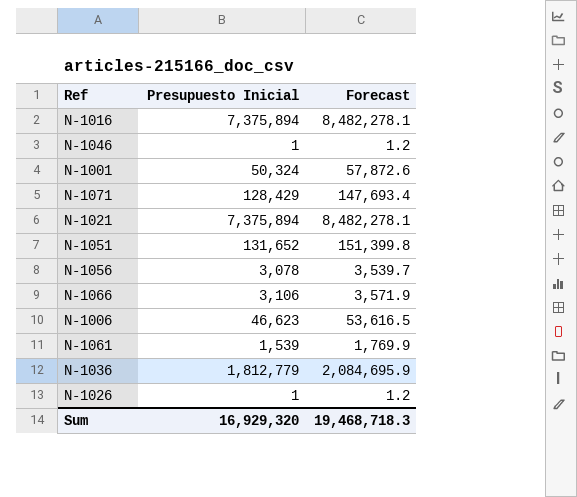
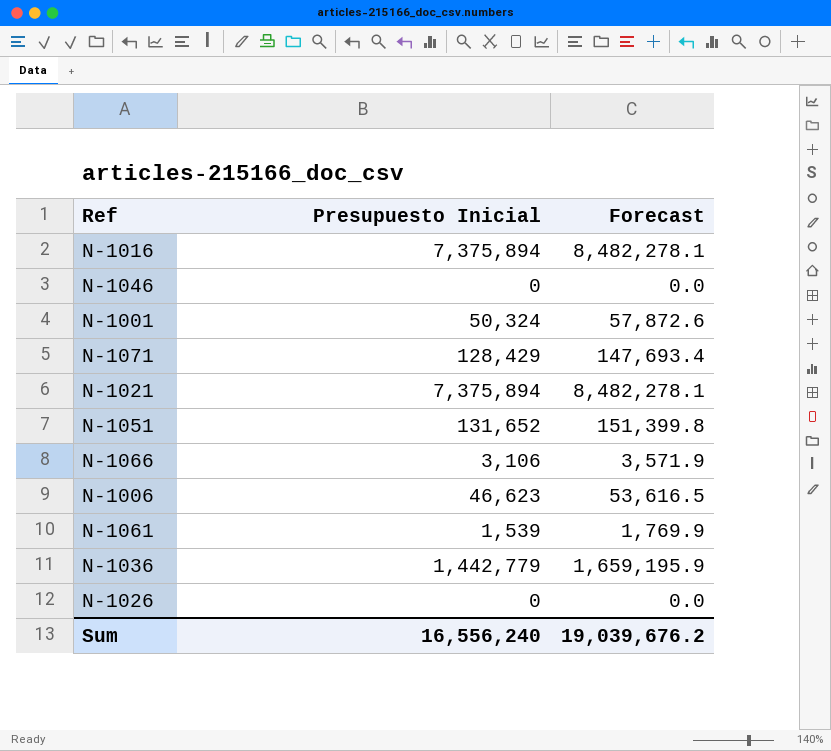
row N-1056: 3,078 | 3,539.7 -> none
N-1046 | Presupuesto Inicial: 1 -> 0
N-1046 | Forecast: 1.2 -> 0.0
N-1036 | Presupuesto Inicial: 1,812,779 -> 1,442,779
N-1036 | Forecast: 2,084,695.9 -> 1,659,195.9
N-1026 | Presupuesto Inicial: 1 -> 0
N-1026 | Forecast: 1.2 -> 0.0
Sum | Presupuesto Inicial: 16,929,320 -> 16,556,240
Sum | Forecast: 19,468,718.3 -> 19,039,676.2

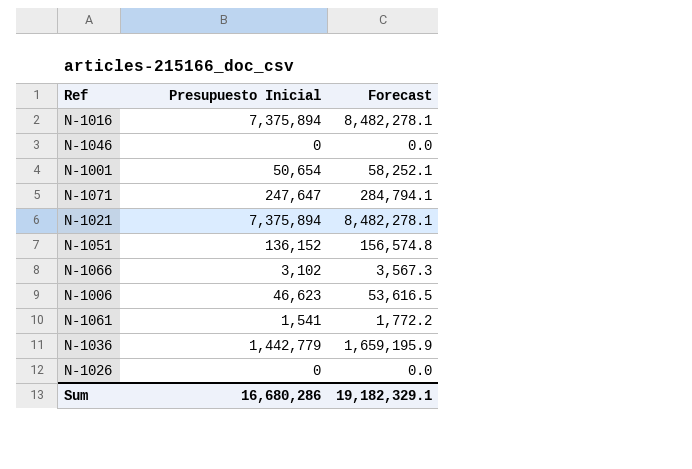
N-1001 | Presupuesto Inicial: 50,324 -> 50,654
N-1001 | Forecast: 57,872.6 -> 58,252.1
N-1071 | Presupuesto Inicial: 128,429 -> 247,647
N-1071 | Forecast: 147,693.4 -> 284,794.1
N-1051 | Presupuesto Inicial: 131,652 -> 136,152
N-1051 | Forecast: 151,399.8 -> 156,574.8
N-1066 | Presupuesto Inicial: 3,106 -> 3,102
N-1066 | Forecast: 3,571.9 -> 3,567.3
N-1061 | Presupuesto Inicial: 1,539 -> 1,541
N-1061 | Forecast: 1,769.9 -> 1,772.2
Sum | Presupuesto Inicial: 16,556,240 -> 16,680,286
Sum | Forecast: 19,039,676.2 -> 19,182,329.1

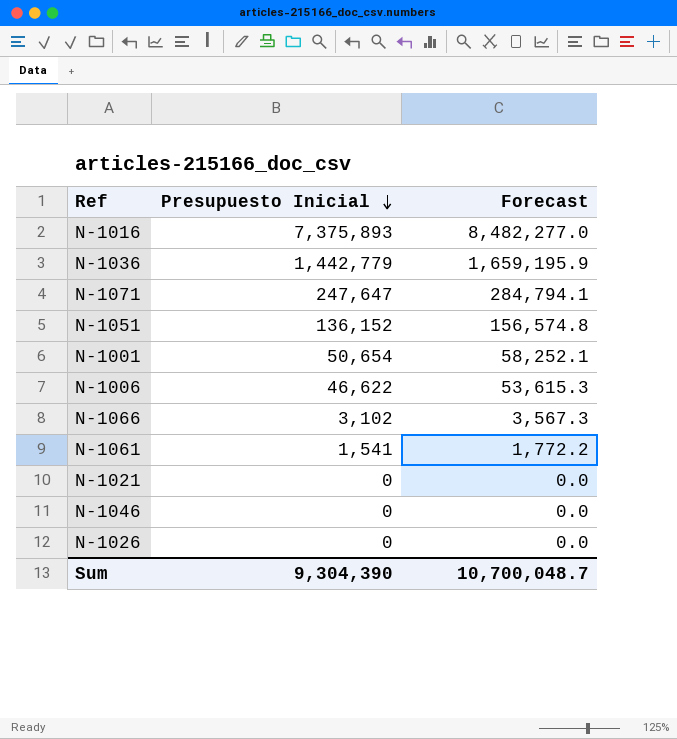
row order: none -> Presupuesto Inicial descending
N-1016 | Presupuesto Inicial: 7,375,894 -> 7,375,893
N-1016 | Forecast: 8,482,278.1 -> 8,482,277.0
N-1006 | Presupuesto Inicial: 46,623 -> 46,622
N-1006 | Forecast: 53,616.5 -> 53,615.3
N-1021 | Presupuesto Inicial: 7,375,894 -> 0
N-1021 | Forecast: 8,482,278.1 -> 0.0
Sum | Presupuesto Inicial: 16,680,286 -> 9,304,390
Sum | Forecast: 19,182,329.1 -> 10,700,048.7

